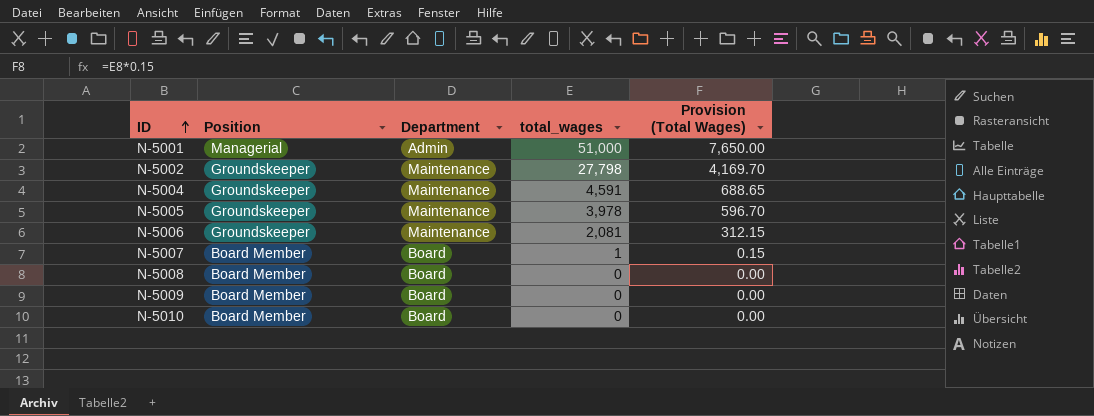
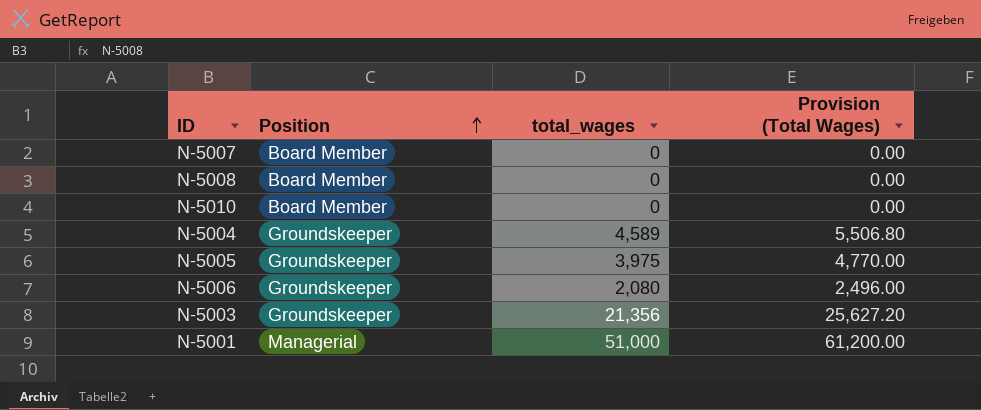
row order: ID ascending -> Position ascending
column Department | position: 3 -> none
column Provision (Total Wages) | formula: [total_wages] * 0.15 -> [total_wages] * 1.2
row N-5002: Groundskeeper | Maintenance | 27,798 | 4,169.70 -> none
row N-5009: Board Member | Board | 0 | 0.00 -> none
N-5007 | total_wages: 1 -> 0
N-5004 | total_wages: 4,591 -> 4,589
N-5005 | total_wages: 3,978 -> 3,975
N-5006 | total_wages: 2,081 -> 2,080
row N-5003: none -> Groundskeeper | 21,356 | 25,627.20

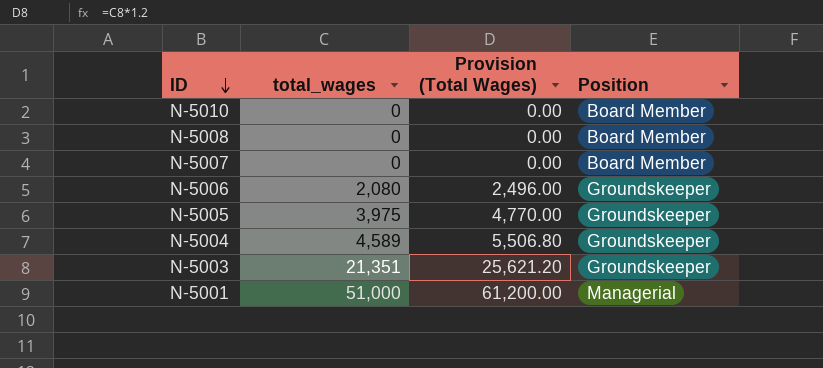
row order: Position ascending -> ID descending
column Position | position: 2 -> 4
N-5003 | total_wages: 21,356 -> 21,351
N-5003 | Provision (Total Wages): 25,627.20 -> 25,621.20

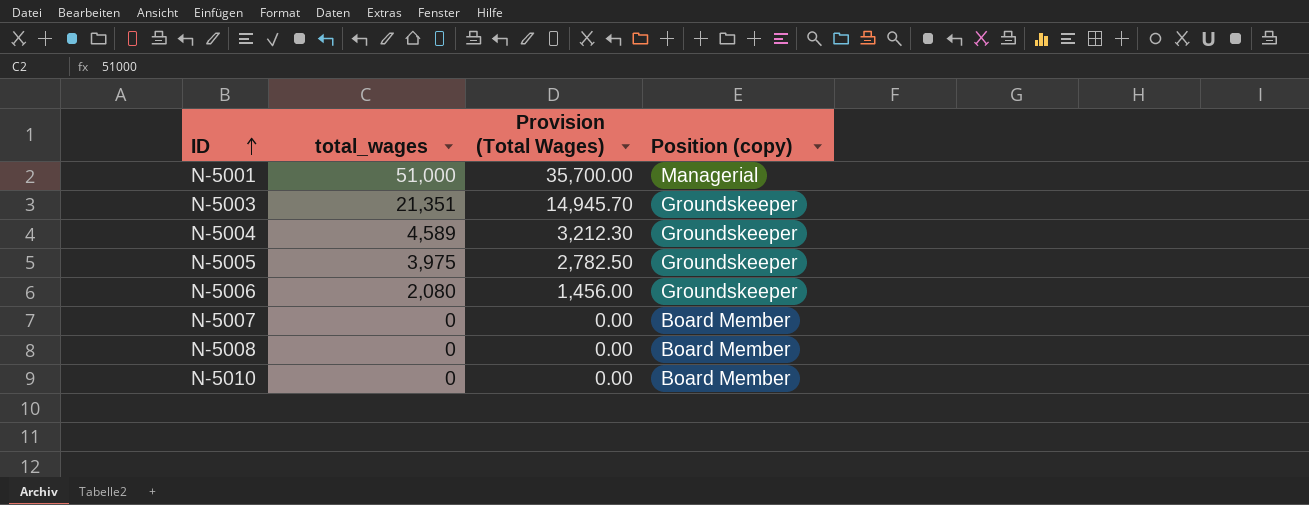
row order: ID descending -> ID ascending
column Provision (Total Wages) | formula: [total_wages] * 1.2 -> [total_wages] * 0.7
column name: Position -> Position (copy)

